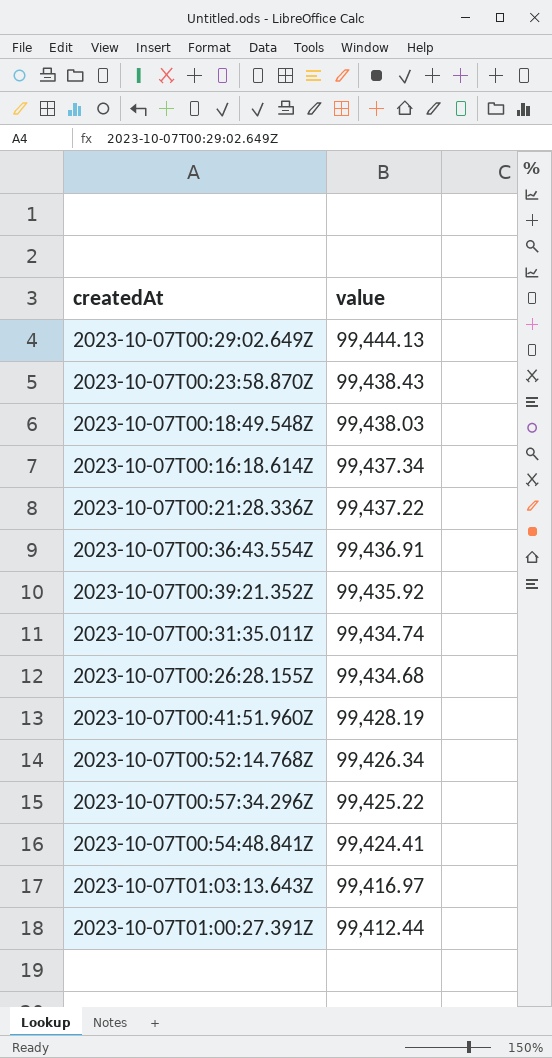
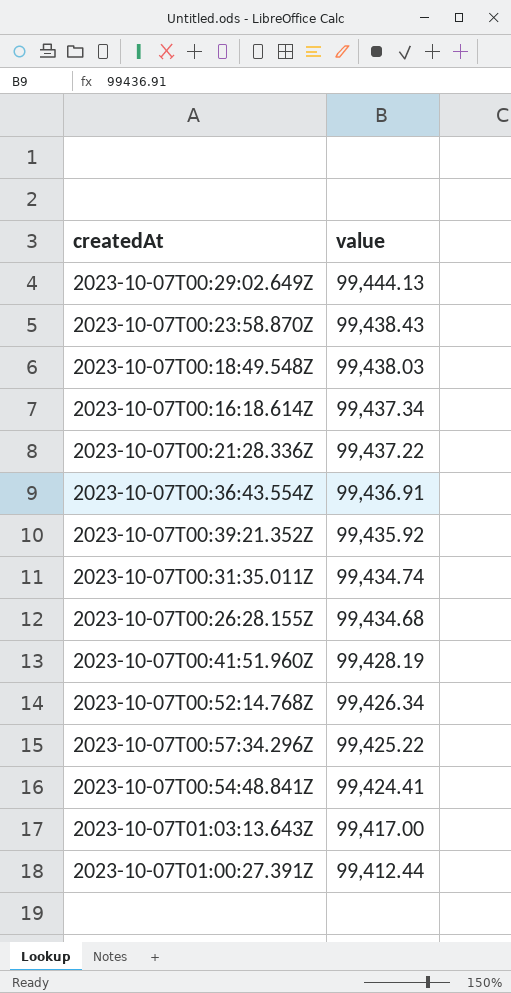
2023-10-07T01:03:13.643Z | value: 99,416.97 -> 99,417.00

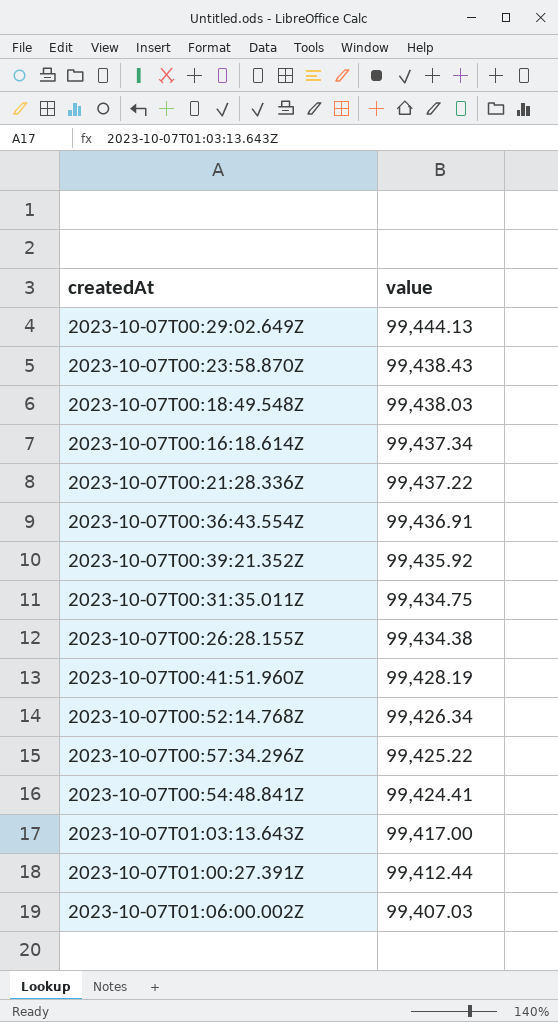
2023-10-07T00:31:35.011Z | value: 99,434.74 -> 99,434.75
2023-10-07T00:26:28.155Z | value: 99,434.68 -> 99,434.38
row 2023-10-07T01:06:00.002Z: none -> 99,407.03

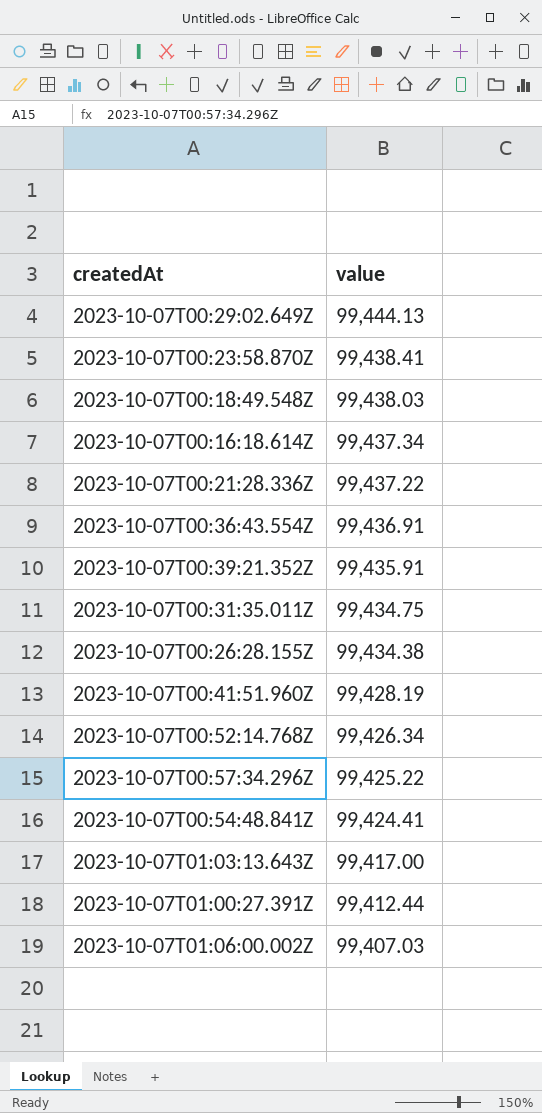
2023-10-07T00:23:58.870Z | value: 99,438.43 -> 99,438.41
2023-10-07T00:39:21.352Z | value: 99,435.92 -> 99,435.91

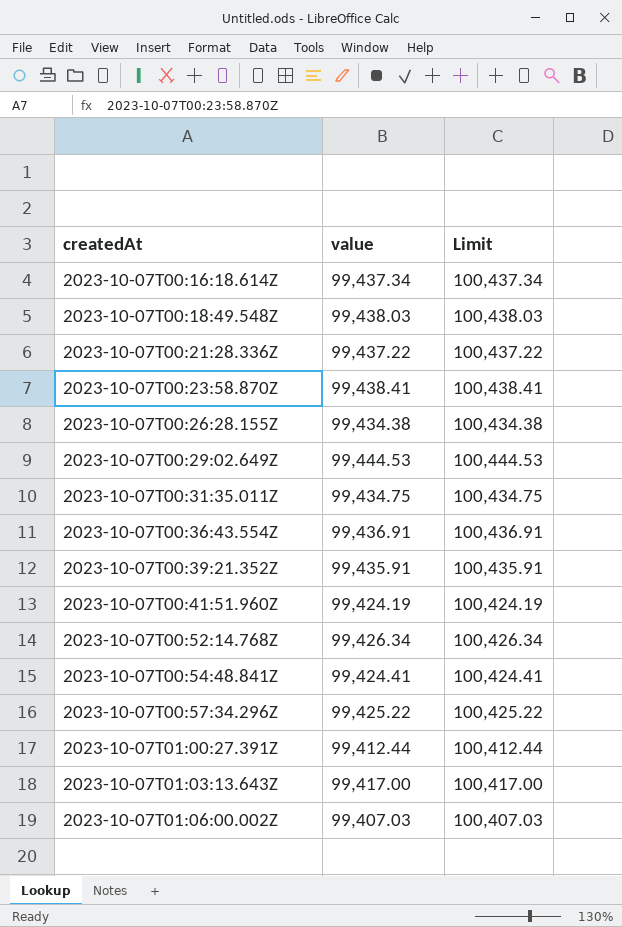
row order: value descending -> createdAt ascending
column Limit | formula: none -> [value] + 1000
2023-10-07T00:29:02.649Z | value: 99,444.13 -> 99,444.53
2023-10-07T00:41:51.960Z | value: 99,428.19 -> 99,424.19

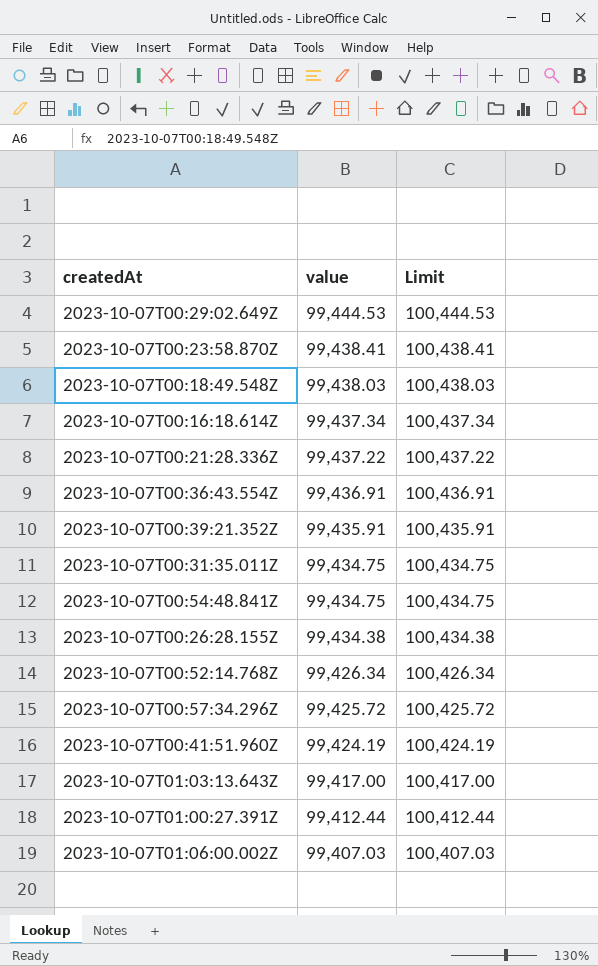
row order: createdAt ascending -> value descending
2023-10-07T00:54:48.841Z | value: 99,424.41 -> 99,434.75
2023-10-07T00:54:48.841Z | Limit: 100,424.41 -> 100,434.75
2023-10-07T00:57:34.296Z | value: 99,425.22 -> 99,425.72
2023-10-07T00:57:34.296Z | Limit: 100,425.22 -> 100,425.72

